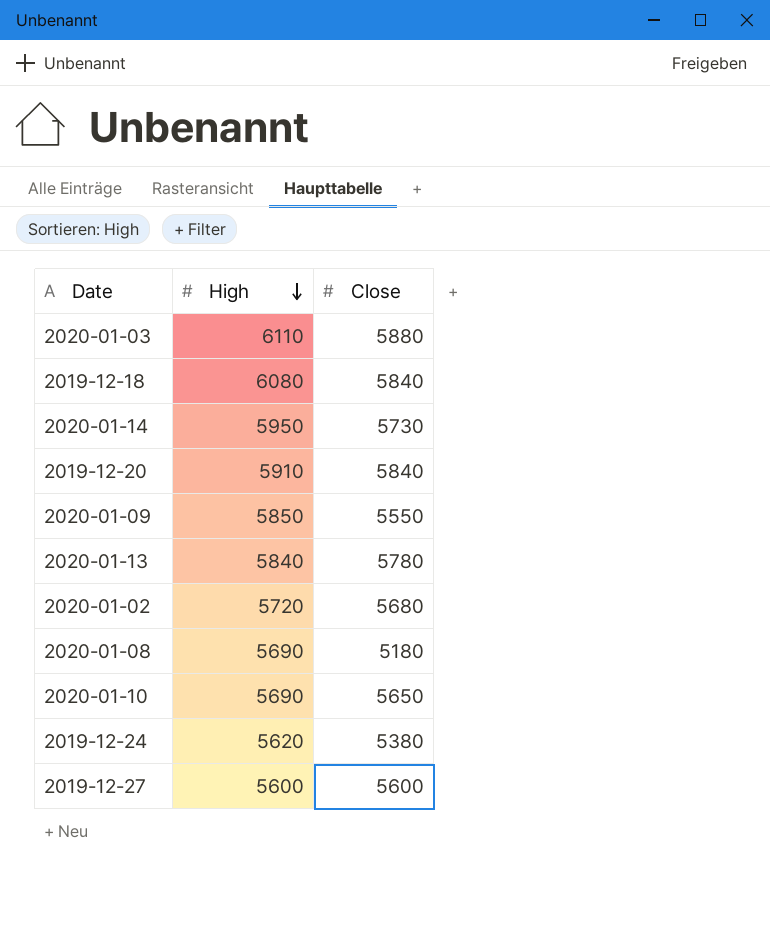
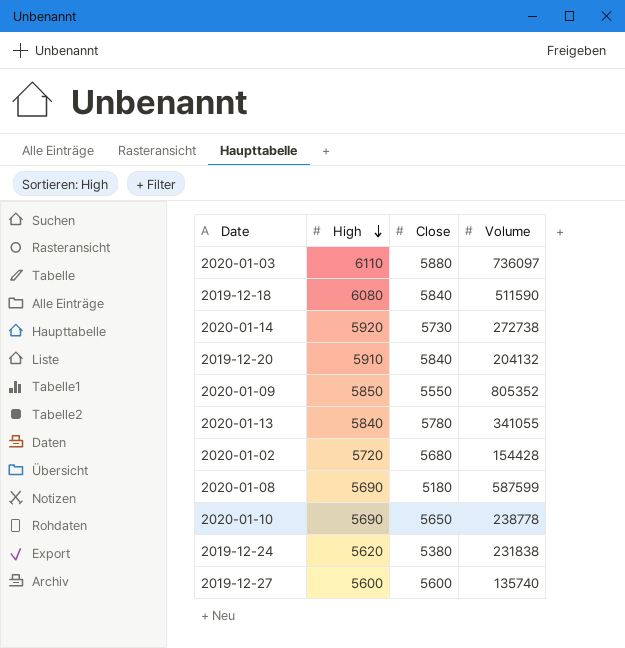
column Volume | position: none -> 4
2020-01-14 | High: 5950 -> 5920

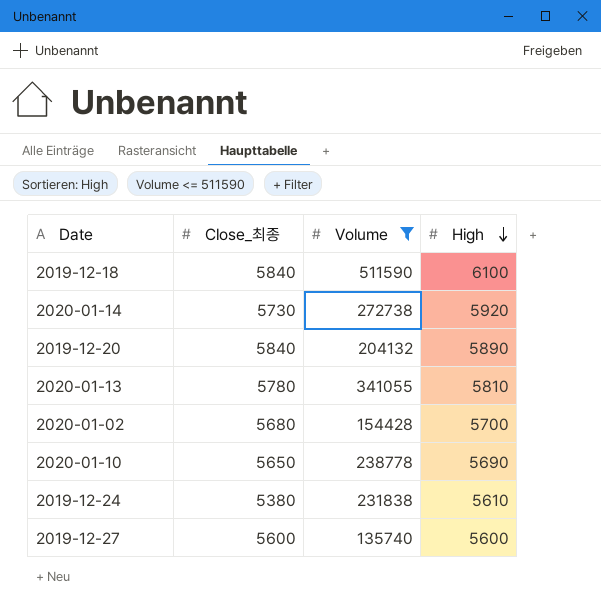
filter: none -> Volume <= 511590
column name: Close -> Close_최종
column High | position: 2 -> 4
2019-12-18 | High: 6080 -> 6100
2019-12-20 | High: 5910 -> 5890
2020-01-13 | High: 5840 -> 5810
2020-01-02 | High: 5720 -> 5700
2019-12-24 | High: 5620 -> 5610

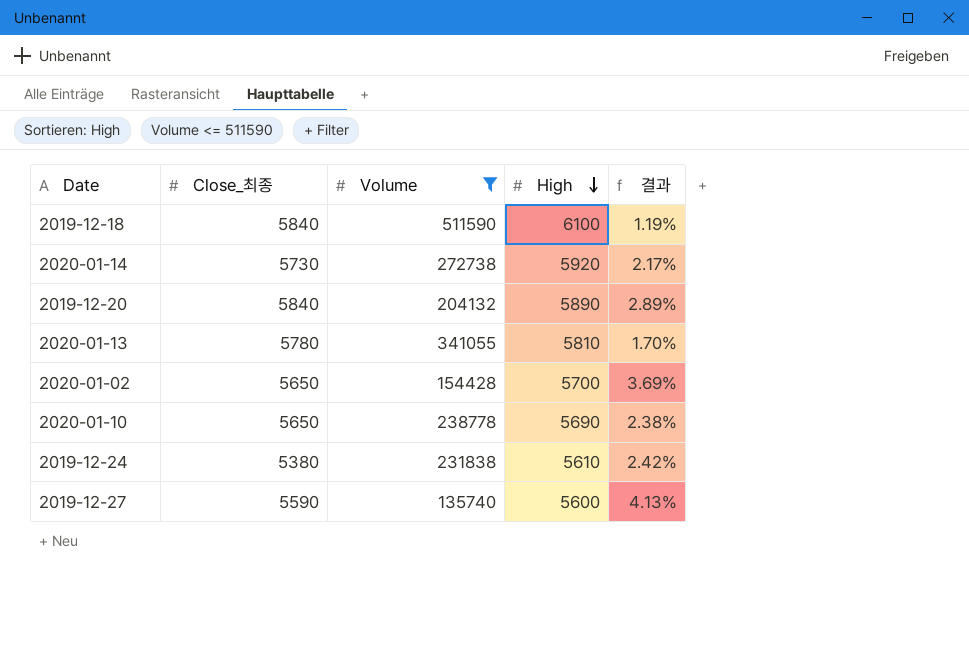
column 결과 | formula: none -> [High] / [Volume]
2020-01-02 | Close_최종: 5680 -> 5650
2019-12-27 | Close_최종: 5600 -> 5590

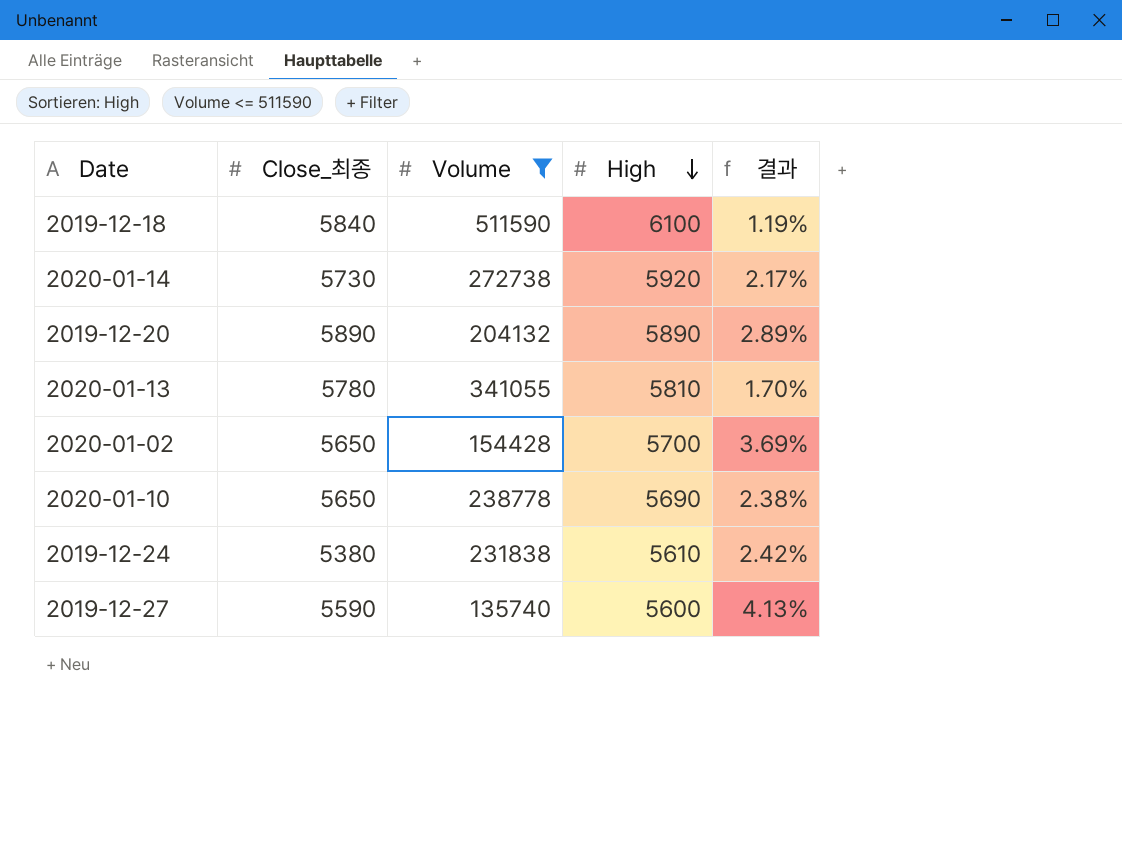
2019-12-20 | Close_최종: 5840 -> 5890

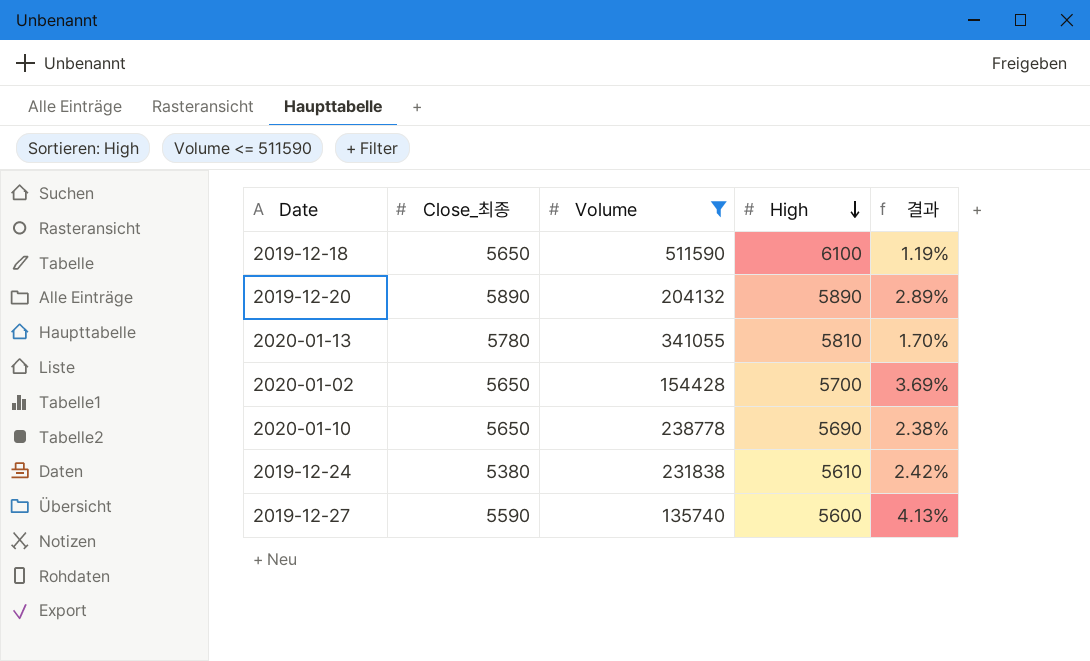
row 2020-01-14: 5730 | 272738 | 5920 | 2.17% -> none
2019-12-18 | Close_최종: 5840 -> 5650

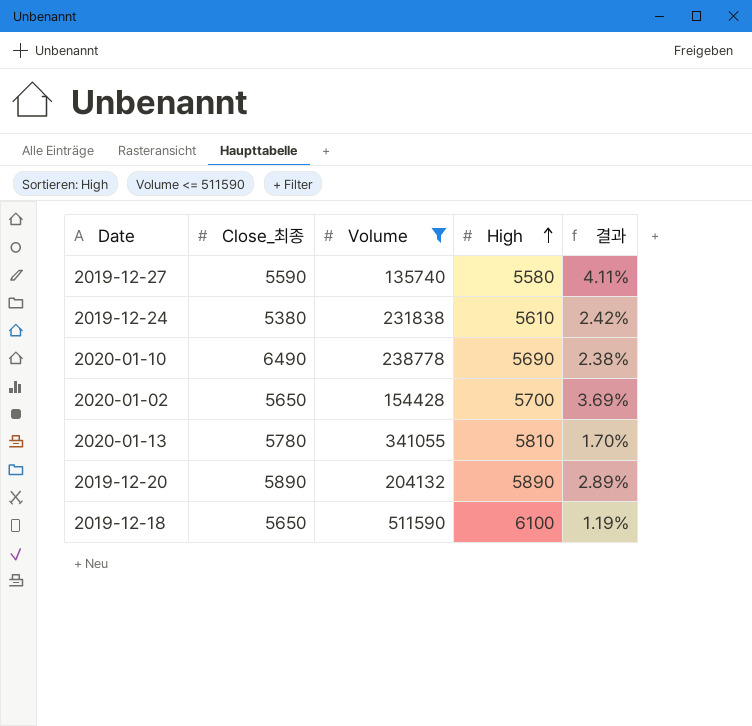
row order: High descending -> High ascending
2019-12-27 | High: 5600 -> 5580
2019-12-27 | 결과: 4.13% -> 4.11%
2020-01-10 | Close_최종: 5650 -> 6490

